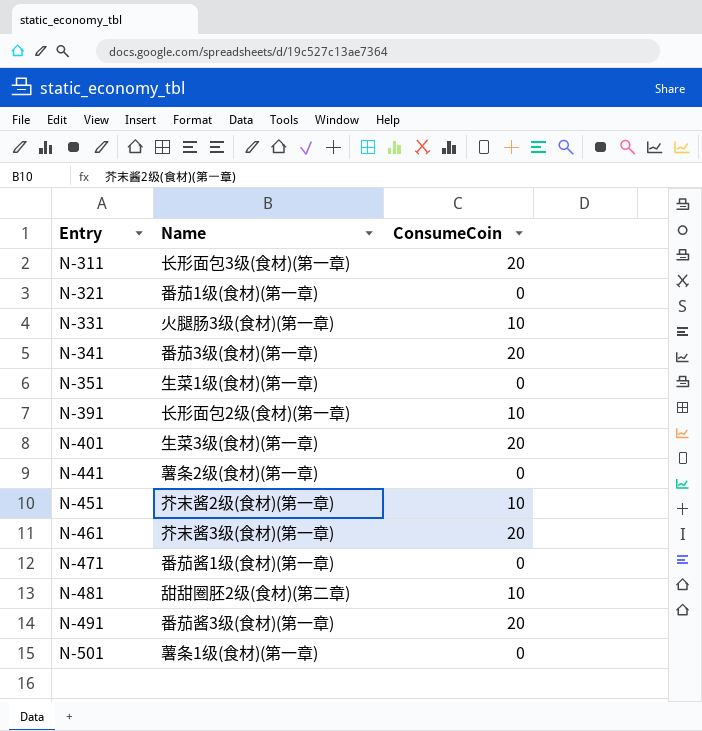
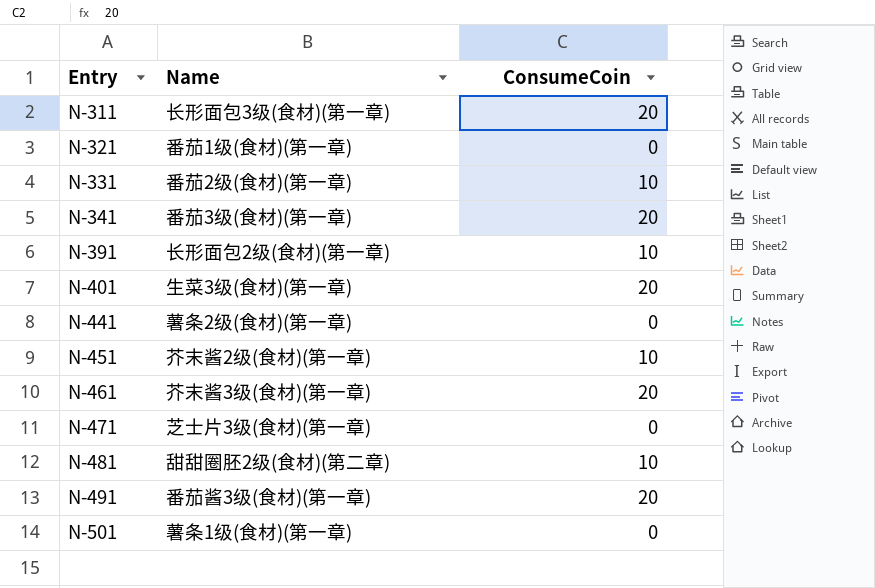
row N-351: 生菜1级(食材)(第一章) | 0 -> none
N-331 | Name: 火腿肠3级(食材)(第一章) -> 番茄2级(食材)(第一章)
N-471 | Name: 番茄酱1级(食材)(第一章) -> 芝士片3级(食材)(第一章)

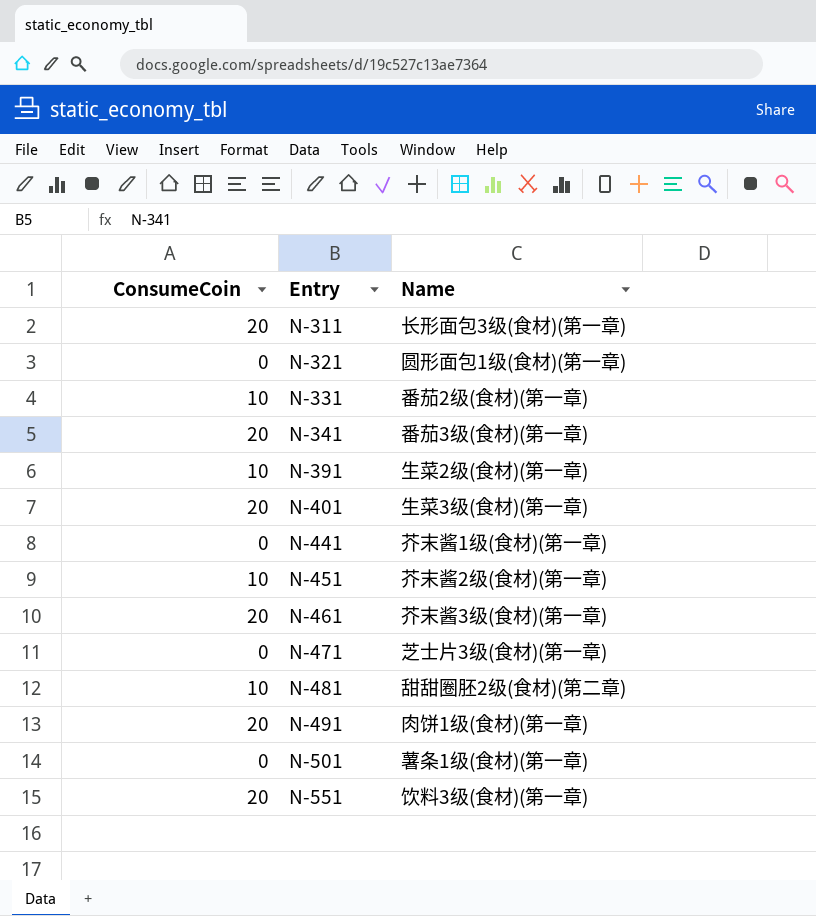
column ConsumeCoin | position: 3 -> 1
N-321 | Name: 番茄1级(食材)(第一章) -> 圆形面包1级(食材)(第一章)
N-391 | Name: 长形面包2级(食材)(第一章) -> 生菜2级(食材)(第一章)
N-441 | Name: 薯条2级(食材)(第一章) -> 芥末酱1级(食材)(第一章)
N-491 | Name: 番茄酱3级(食材)(第一章) -> 肉饼1级(食材)(第一章)
row N-551: none -> 20 | 饮料3级(食材)(第一章)

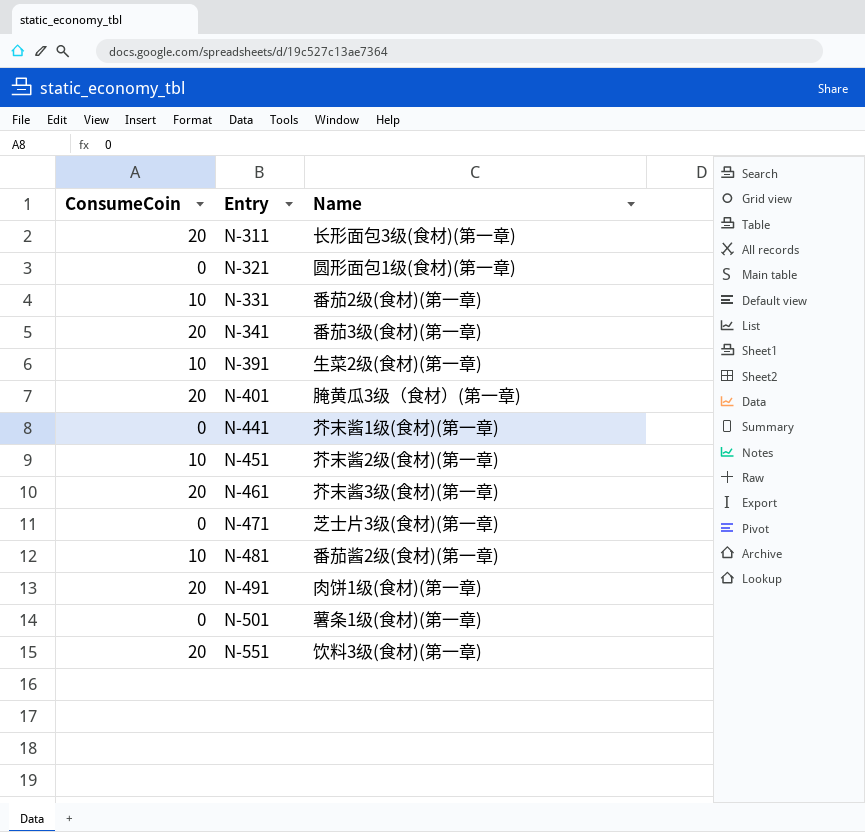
N-401 | Name: 生菜3级(食材)(第一章) -> 腌黄瓜3级（食材）(第一章)
N-481 | Name: 甜甜圈胚2级(食材)(第二章) -> 番茄酱2级(食材)(第一章)

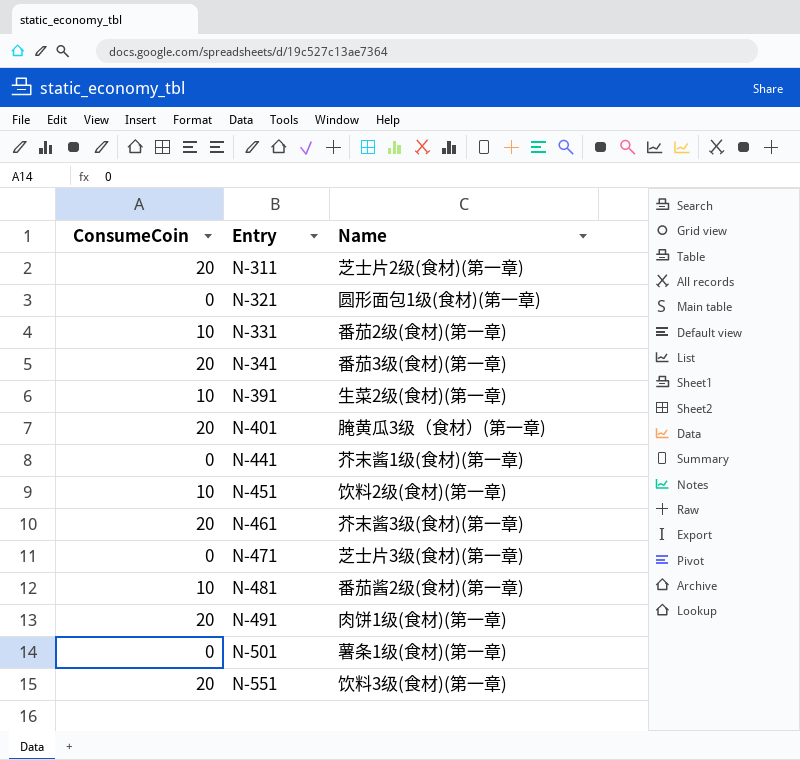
N-311 | Name: 长形面包3级(食材)(第一章) -> 芝士片2级(食材)(第一章)
N-451 | Name: 芥末酱2级(食材)(第一章) -> 饮料2级(食材)(第一章)

